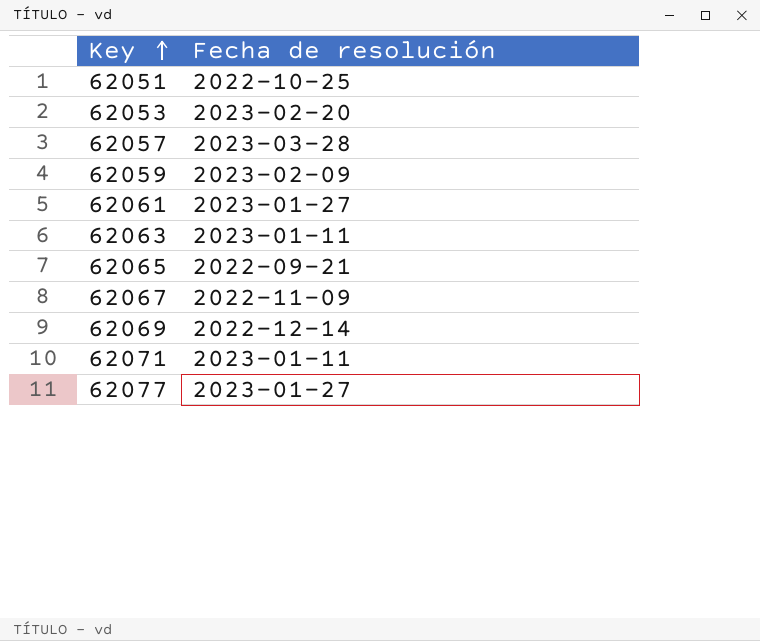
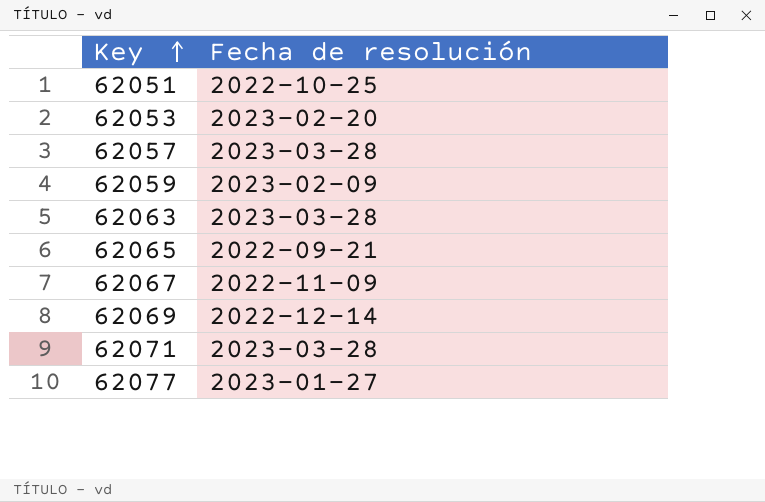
row 62061: 2023-01-27 -> none
62063 | Fecha de resolución: 2023-01-11 -> 2023-03-28
62071 | Fecha de resolución: 2023-01-11 -> 2023-03-28

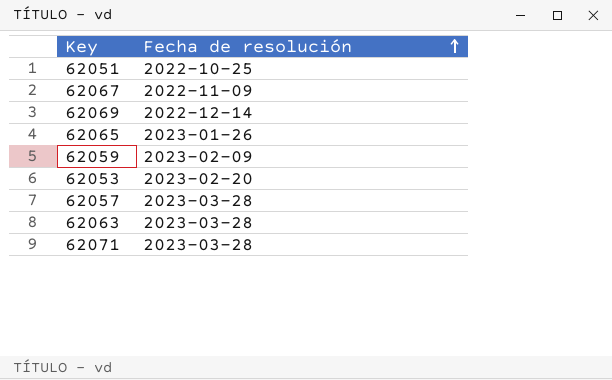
row order: Key ascending -> Fecha de resolución ascending
row 62077: 2023-01-27 -> none
62065 | Fecha de resolución: 2022-09-21 -> 2023-01-26

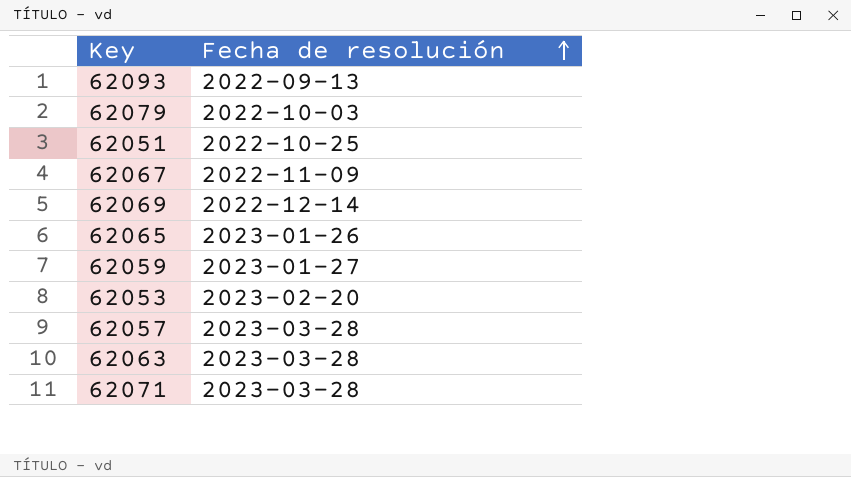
row 62093: none -> 2022-09-13
row 62079: none -> 2022-10-03
62059 | Fecha de resolución: 2023-02-09 -> 2023-01-27

